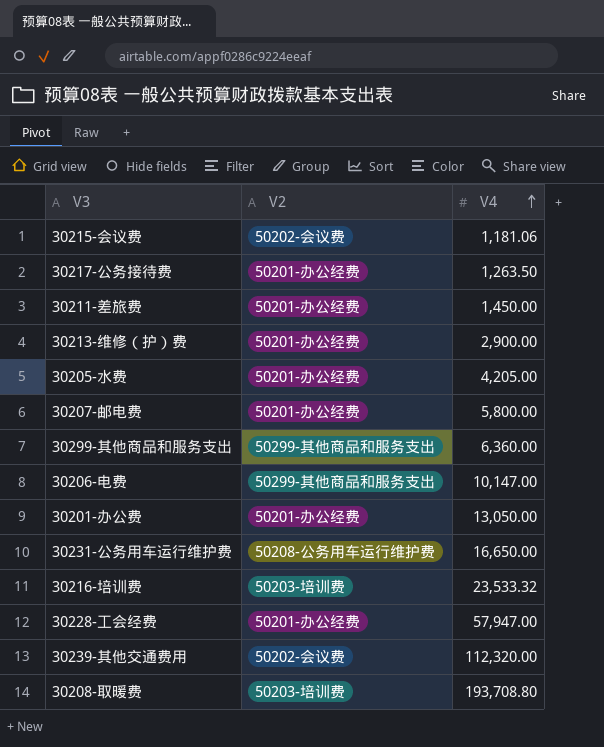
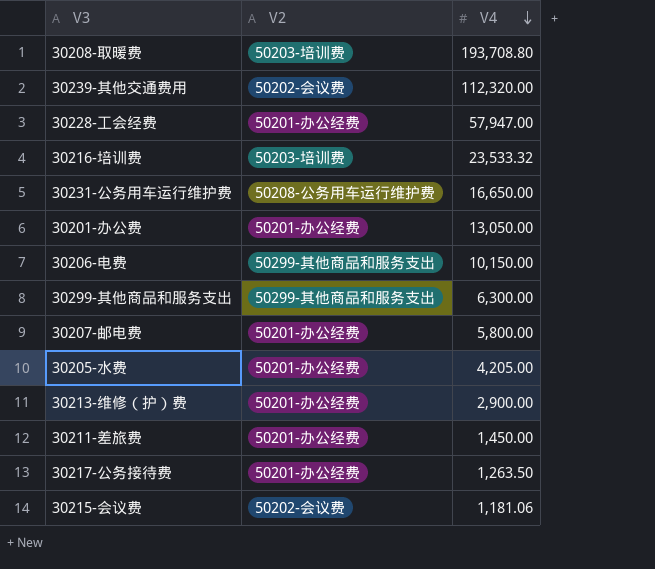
row order: V4 ascending -> V4 descending
30206-电费 | V4: 10,147.00 -> 10,150.00
30299-其他商品和服务支出 | V4: 6,360.00 -> 6,300.00

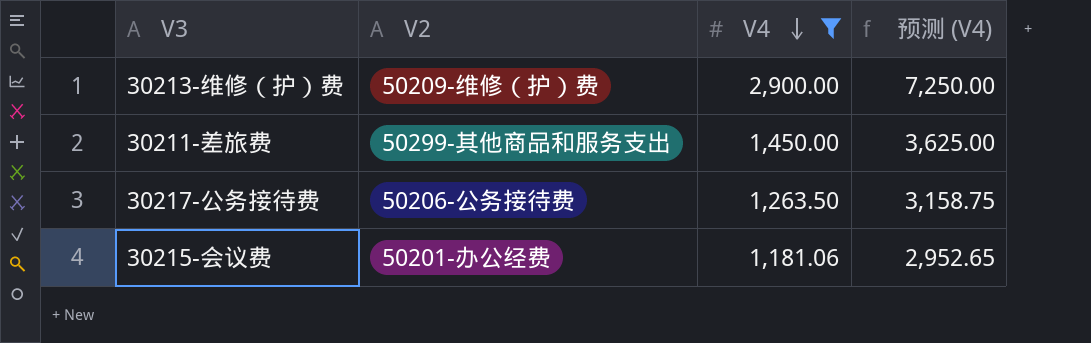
filter: none -> V4 <= 2,900.00
column 预测 (V4) | formula: none -> [V4] * 2.5
30213-维修（护）费 | V2: 50201-办公经费 -> 50209-维修（护）费
30211-差旅费 | V2: 50201-办公经费 -> 50299-其他商品和服务支出
30217-公务接待费 | V2: 50201-办公经费 -> 50206-公务接待费
30215-会议费 | V2: 50202-会议费 -> 50201-办公经费

